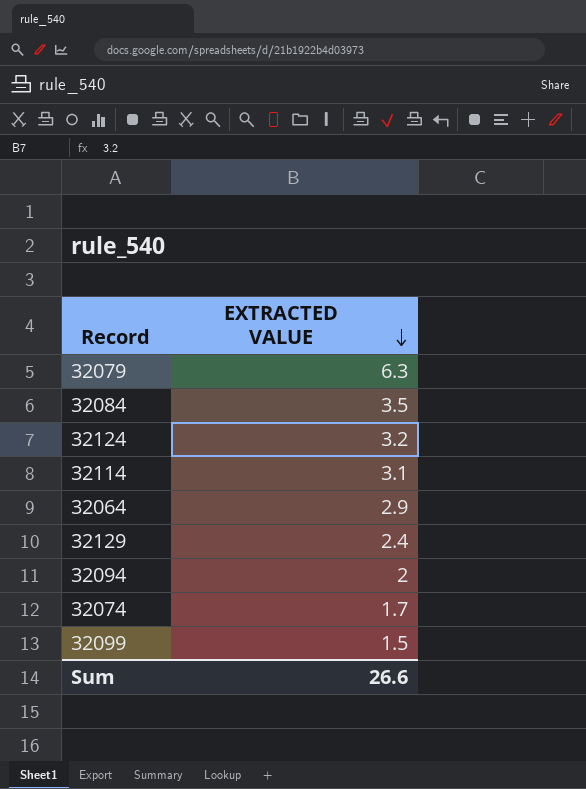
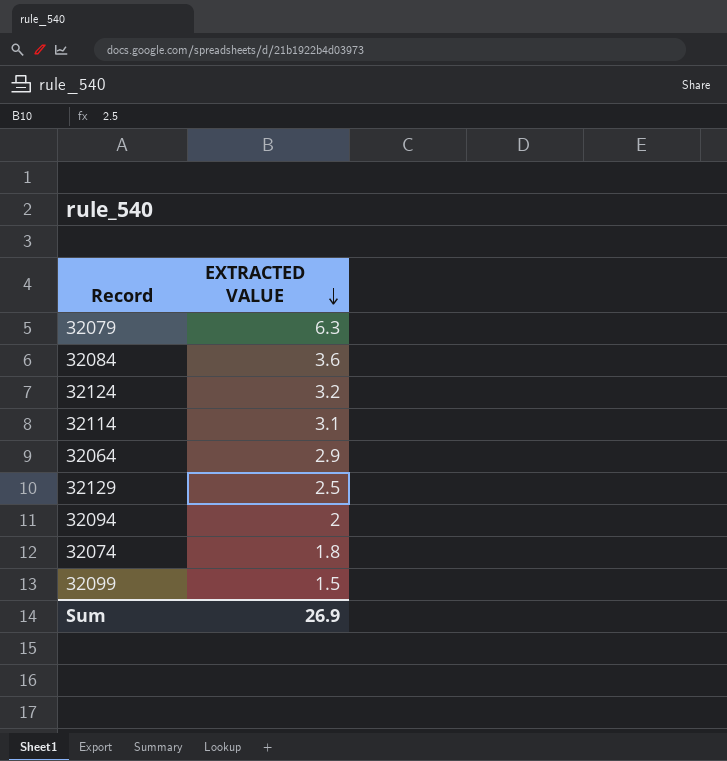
32084 | EXTRACTED VALUE: 3.5 -> 3.6
32129 | EXTRACTED VALUE: 2.4 -> 2.5
32074 | EXTRACTED VALUE: 1.7 -> 1.8
Sum | EXTRACTED VALUE: 26.6 -> 26.9

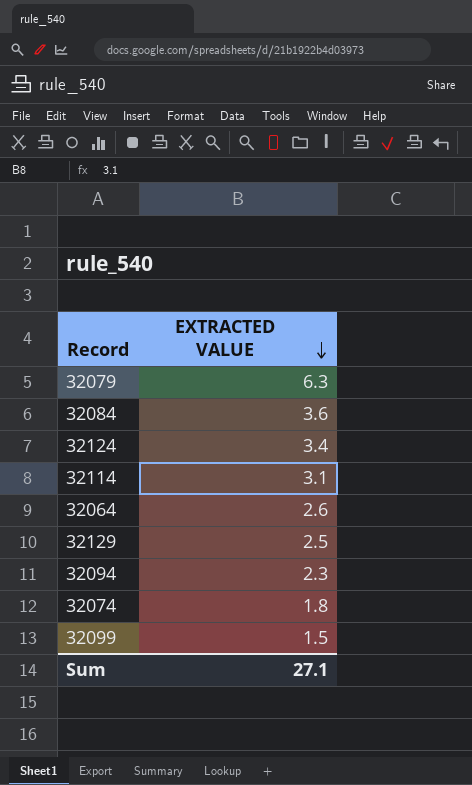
32124 | EXTRACTED VALUE: 3.2 -> 3.4
32064 | EXTRACTED VALUE: 2.9 -> 2.6
32094 | EXTRACTED VALUE: 2 -> 2.3
Sum | EXTRACTED VALUE: 26.9 -> 27.1

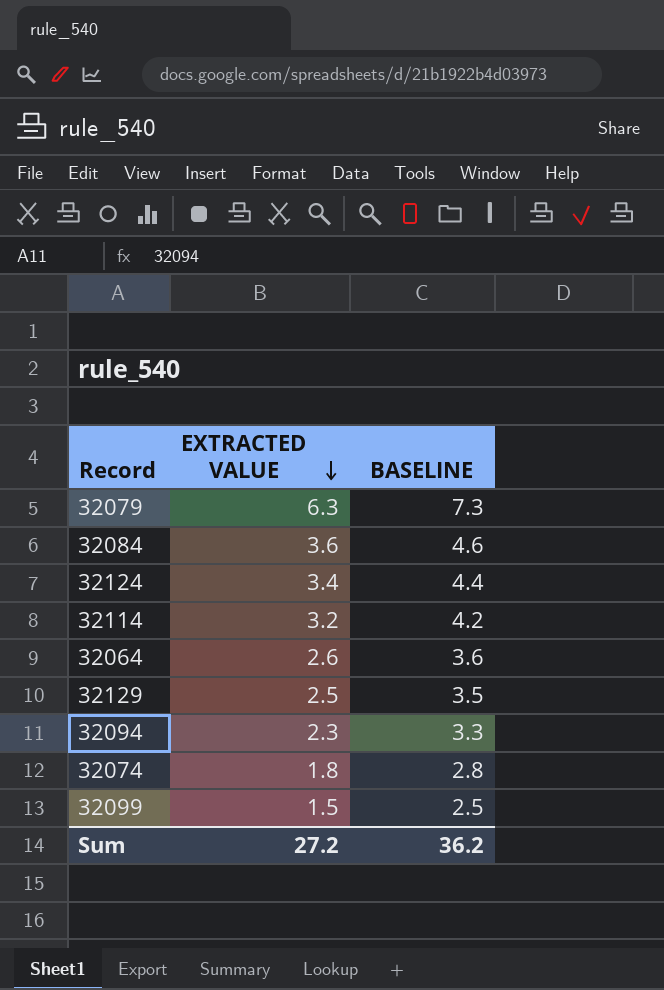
column BASELINE | formula: none -> [EXTRACTED VALUE] + 1
32114 | EXTRACTED VALUE: 3.1 -> 3.2
Sum | EXTRACTED VALUE: 27.1 -> 27.2

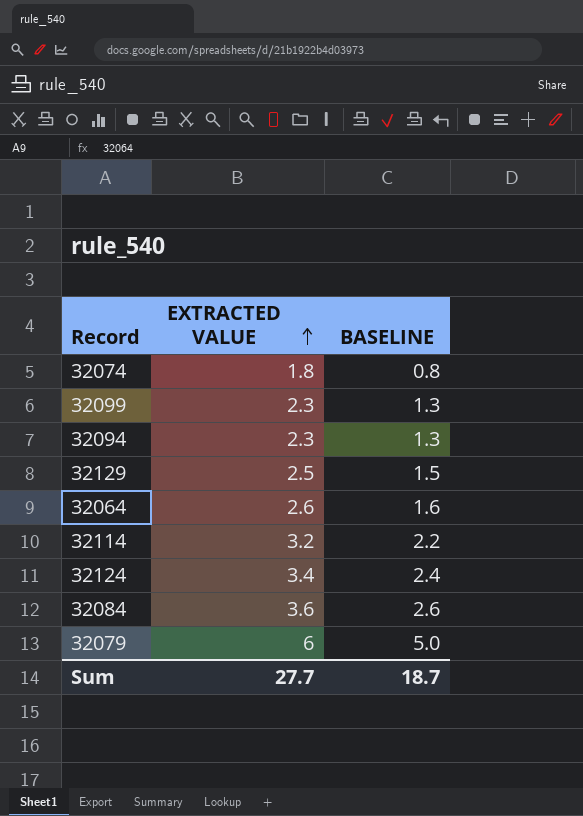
row order: EXTRACTED VALUE descending -> EXTRACTED VALUE ascending
column BASELINE | formula: [EXTRACTED VALUE] + 1 -> [EXTRACTED VALUE] - 1
32099 | EXTRACTED VALUE: 1.5 -> 2.3
32079 | EXTRACTED VALUE: 6.3 -> 6
Sum | EXTRACTED VALUE: 27.2 -> 27.7
Sum | BASELINE: 36.2 -> 18.7

